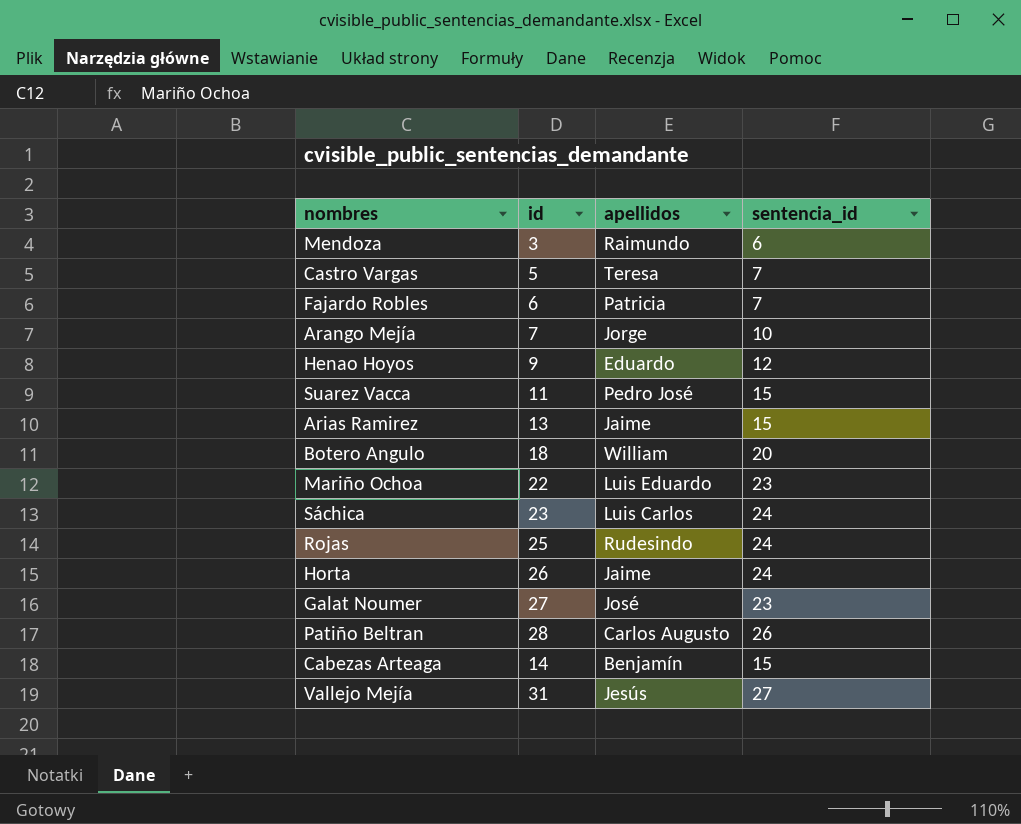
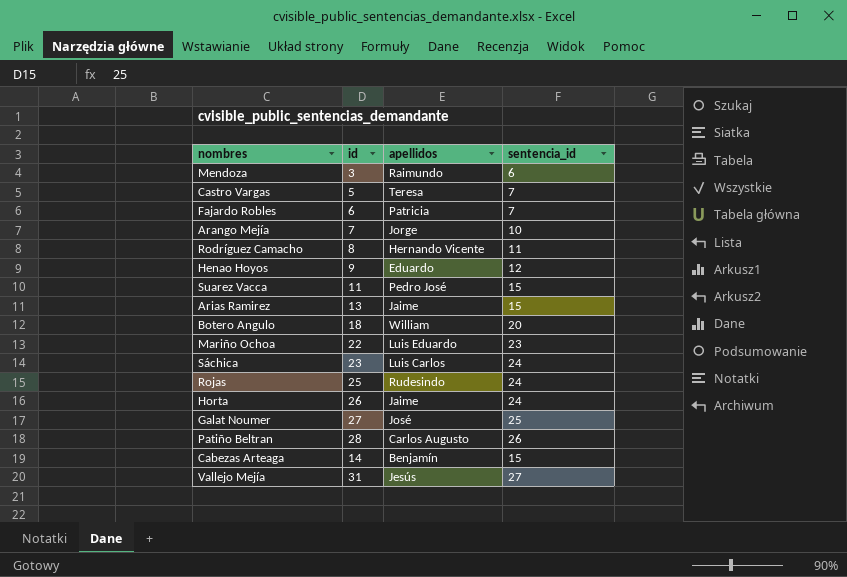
row Rodríguez Camacho: none -> 8 | Hernando Vicente | 11
Galat Noumer | sentencia_id: 23 -> 25

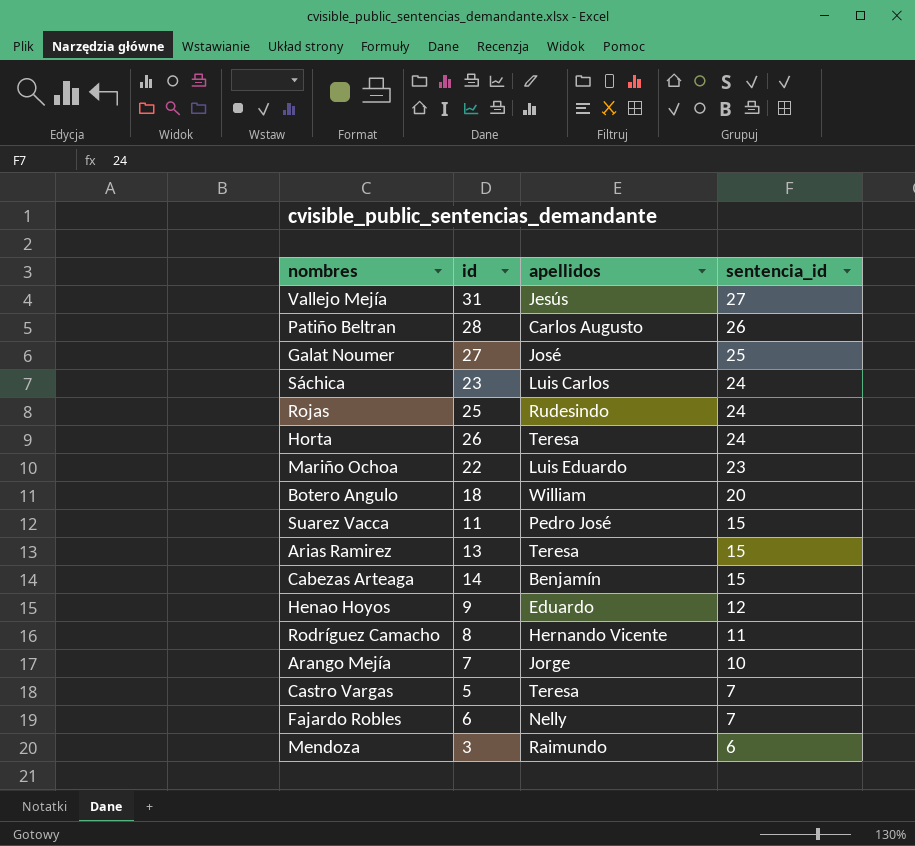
row order: none -> sentencia_id descending
Horta | apellidos: Jaime -> Teresa
Arias Ramirez | apellidos: Jaime -> Teresa
Fajardo Robles | apellidos: Patricia -> Nelly

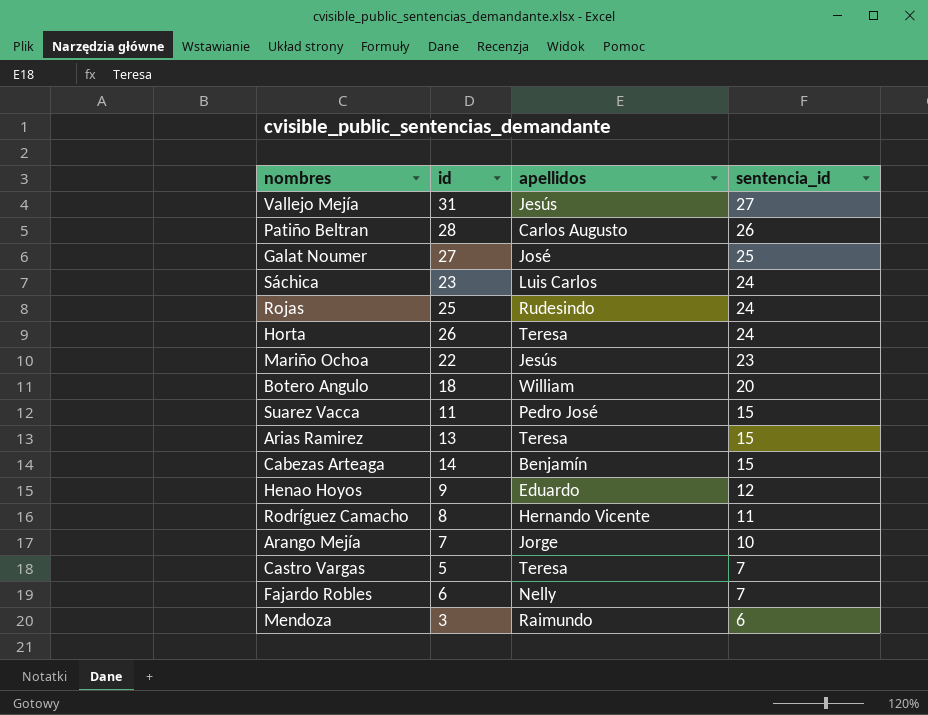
Mariño Ochoa | apellidos: Luis Eduardo -> Jesús

